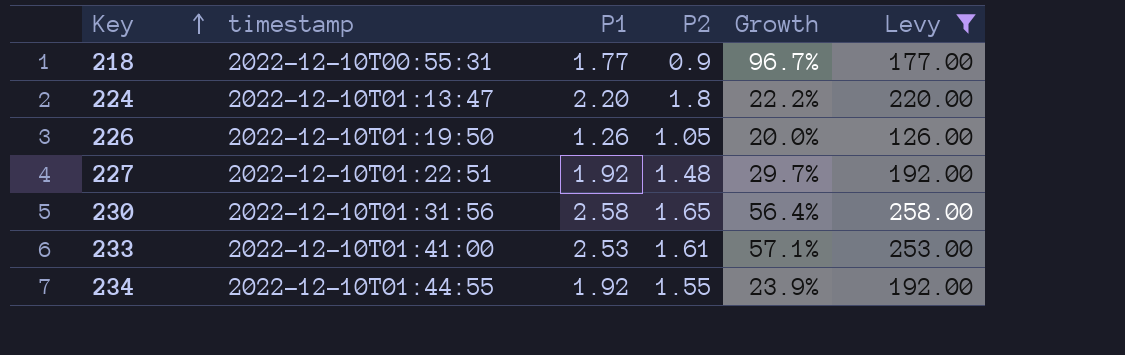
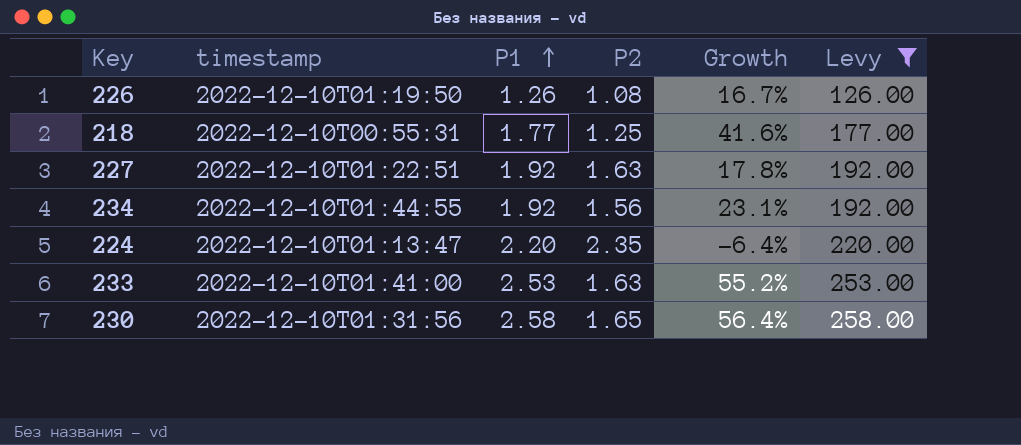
row order: Key ascending -> P1 ascending
226 | P2: 1.05 -> 1.08
226 | Growth: 20.0% -> 16.7%
218 | P2: 0.9 -> 1.25
218 | Growth: 96.7% -> 41.6%
227 | P2: 1.48 -> 1.63
227 | Growth: 29.7% -> 17.8%
234 | P2: 1.55 -> 1.56
234 | Growth: 23.9% -> 23.1%
224 | P2: 1.8 -> 2.35
224 | Growth: 22.2% -> -6.4%
233 | P2: 1.61 -> 1.63
233 | Growth: 57.1% -> 55.2%

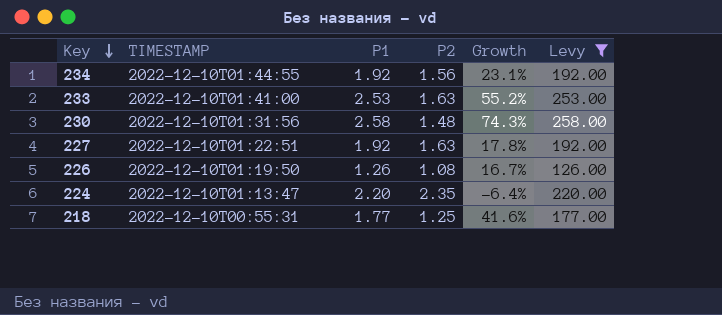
row order: P1 ascending -> Key descending
column name: timestamp -> TIMESTAMP
230 | P2: 1.65 -> 1.48
230 | Growth: 56.4% -> 74.3%

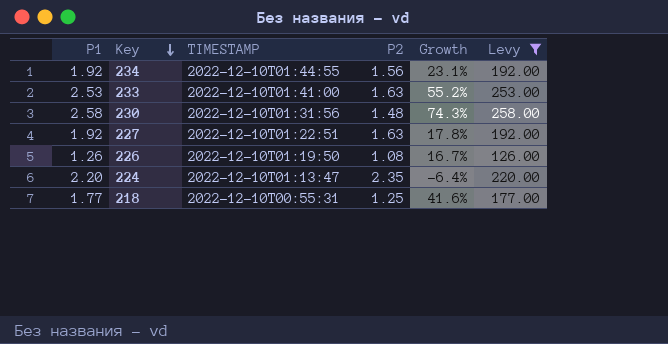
column P1 | position: 3 -> 1

